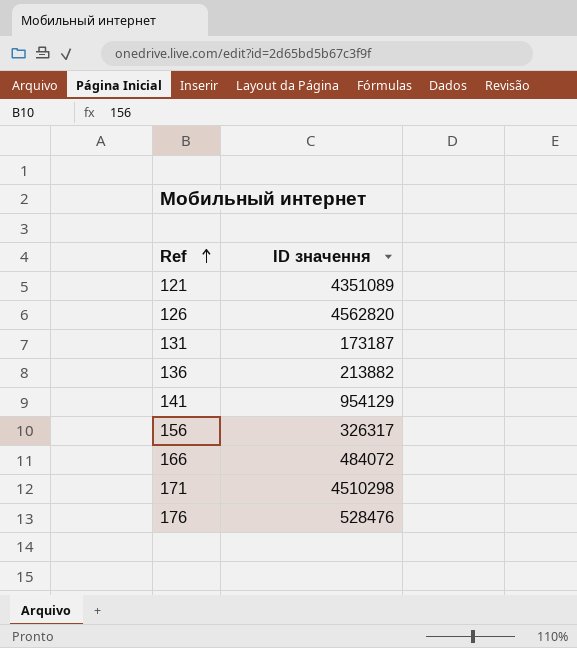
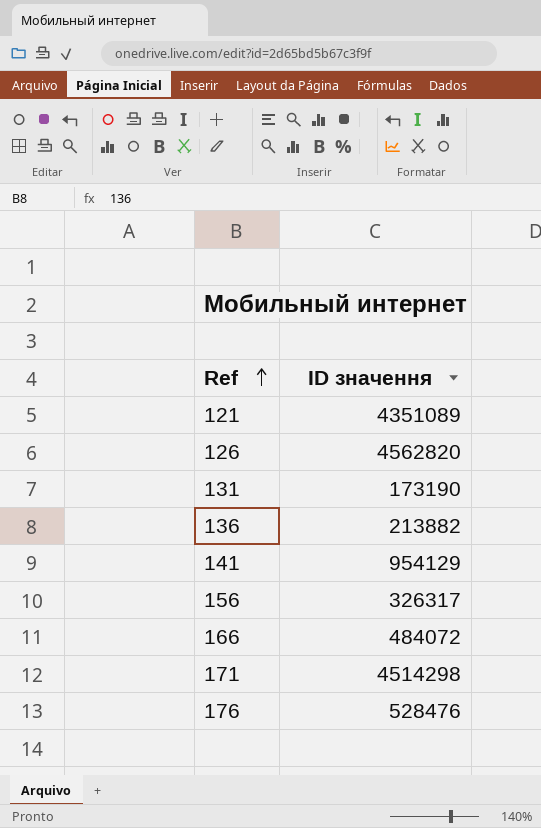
131 | ID значення: 173187 -> 173190
171 | ID значення: 4510298 -> 4514298

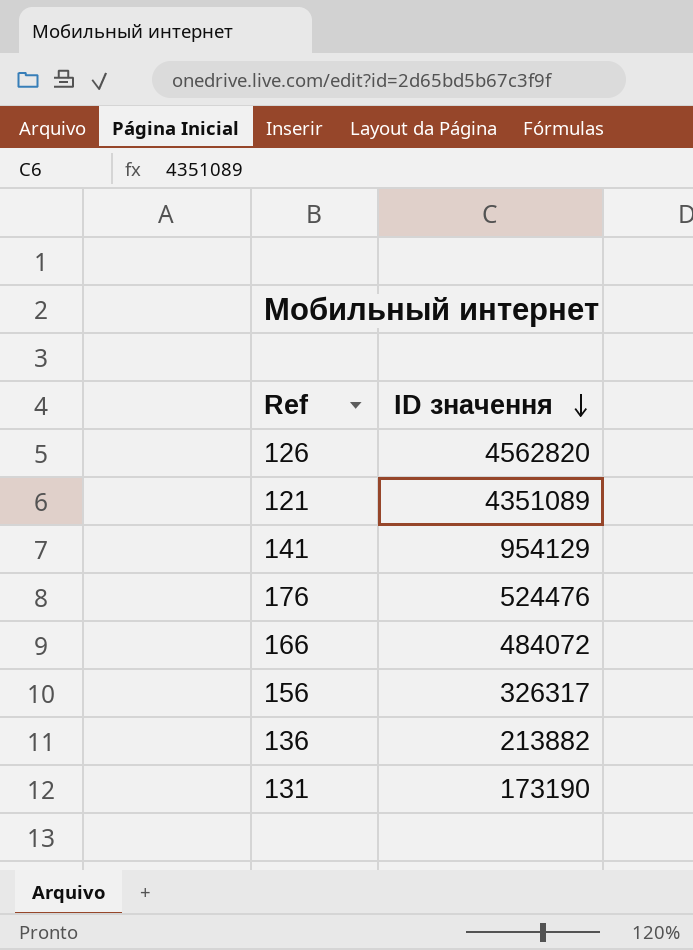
row order: Ref ascending -> ID значення descending
row 171: 4514298 -> none
176 | ID значення: 528476 -> 524476

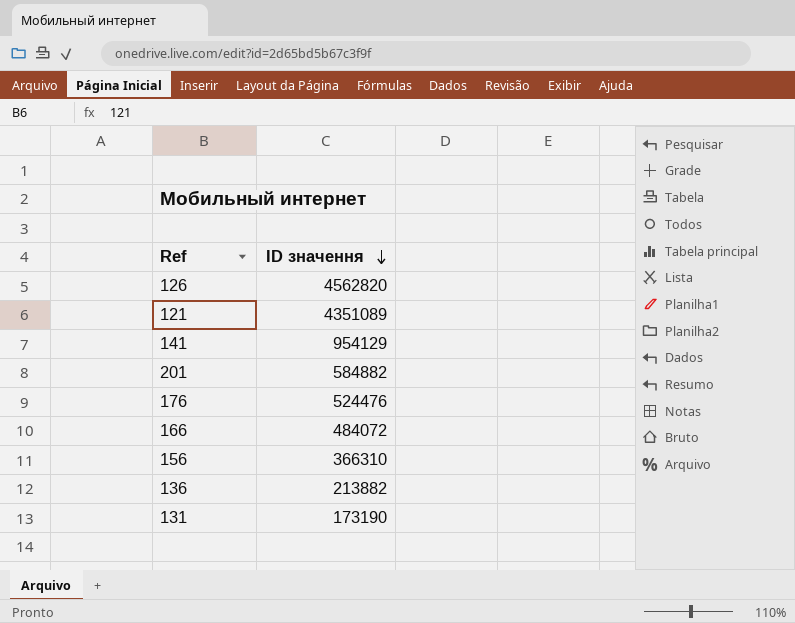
row 201: none -> 584882
156 | ID значення: 326317 -> 366310

